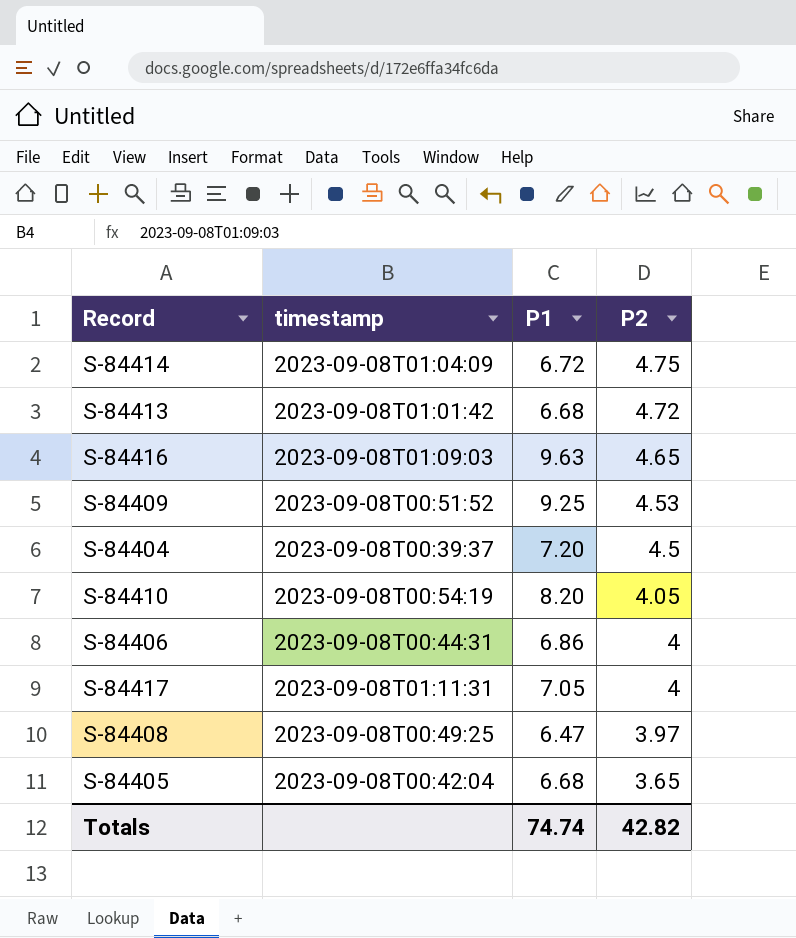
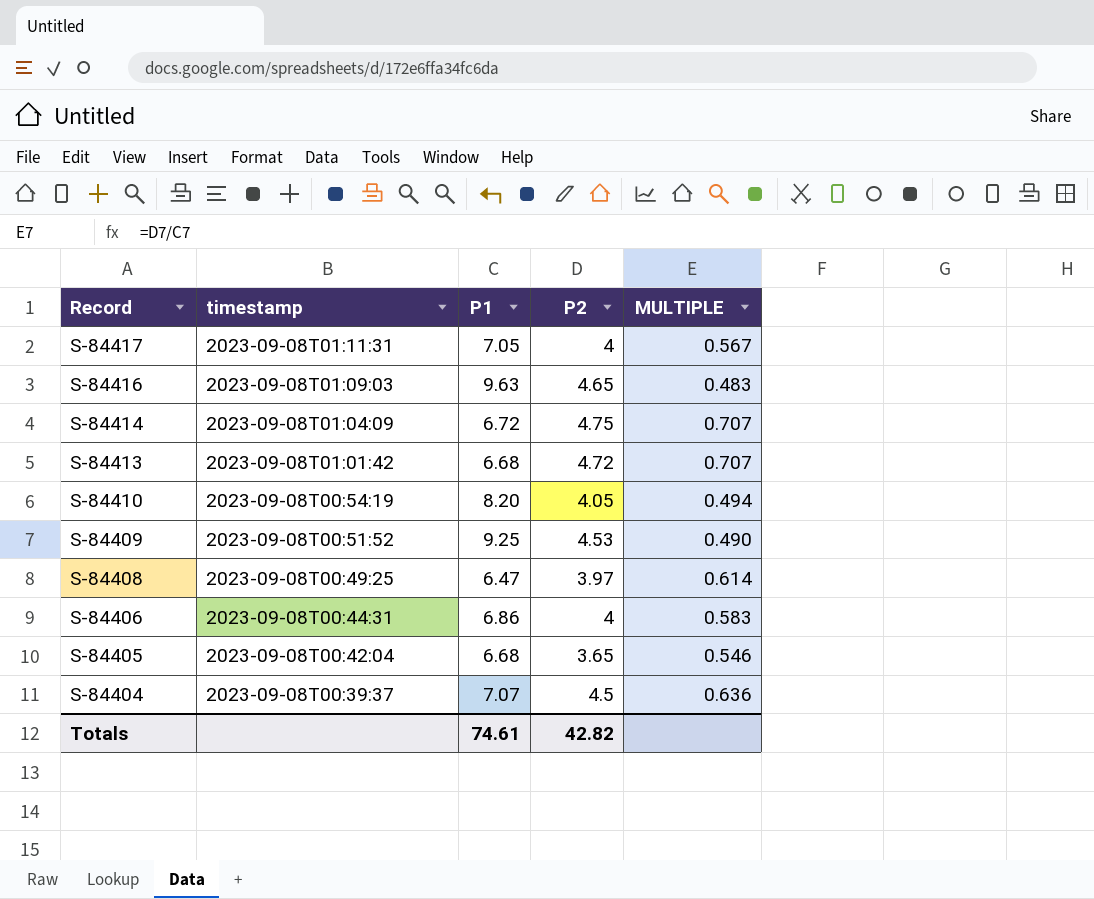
row order: P2 descending -> Record descending
column MULTIPLE | formula: none -> [P2] / [P1]
S-84404 | P1: 7.20 -> 7.07
Totals | P1: 74.74 -> 74.61

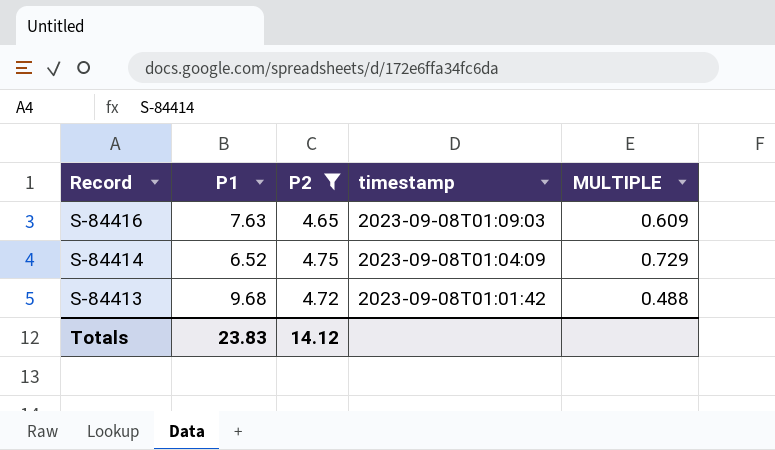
filter: none -> P2 >= 4.65
column timestamp | position: 2 -> 4
S-84416 | P1: 9.63 -> 7.63
S-84416 | MULTIPLE: 0.483 -> 0.609
S-84414 | P1: 6.72 -> 6.52
S-84414 | MULTIPLE: 0.707 -> 0.729
S-84413 | P1: 6.68 -> 9.68
S-84413 | MULTIPLE: 0.707 -> 0.488
Totals | P1: 74.61 -> 23.83
Totals | P2: 42.82 -> 14.12

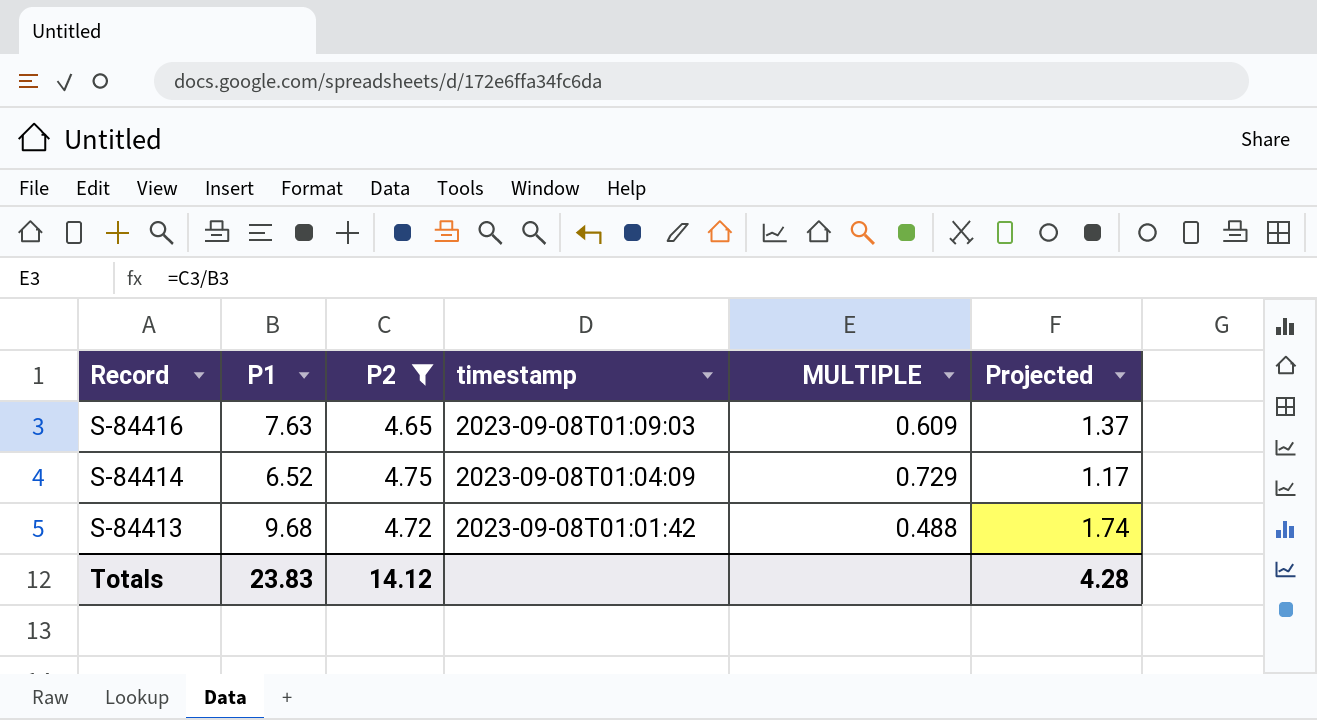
column Projected | formula: none -> [P1] * 0.18

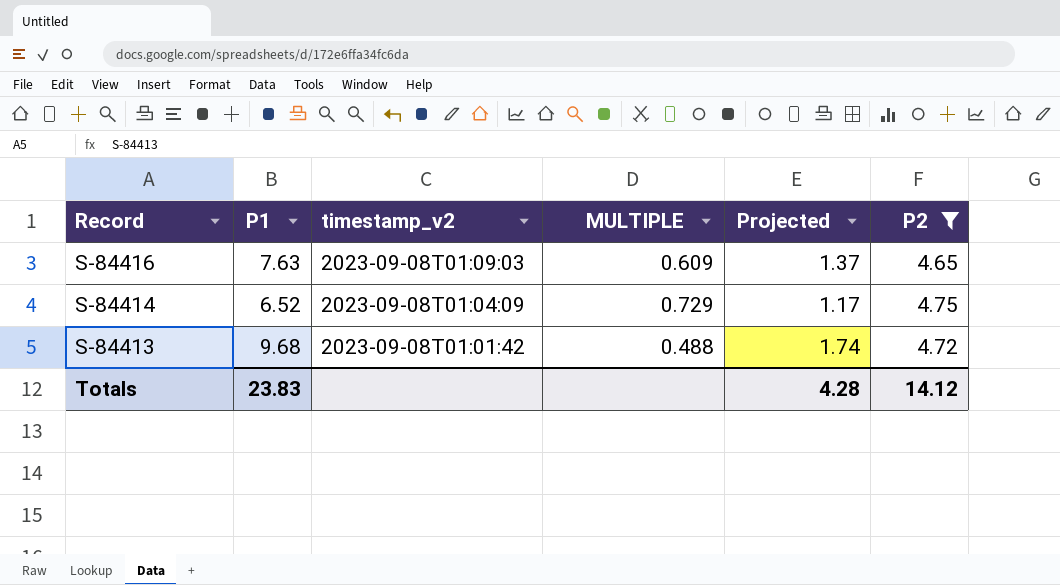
column name: timestamp -> timestamp_v2
column P2 | position: 3 -> 6

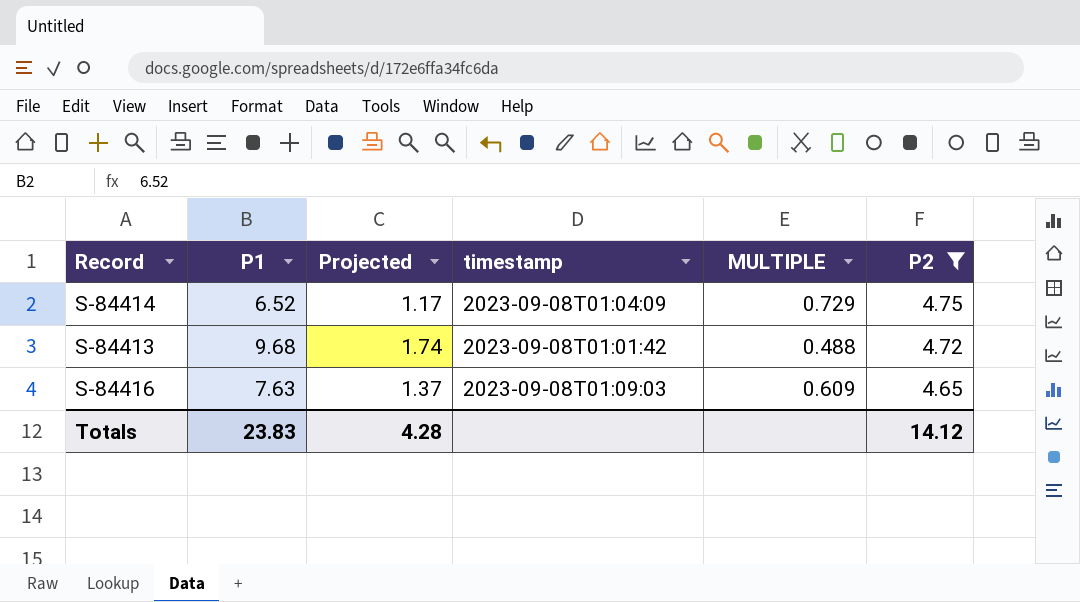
row order: Record descending -> P2 descending
column Projected | position: 5 -> 3
column name: timestamp_v2 -> timestamp

